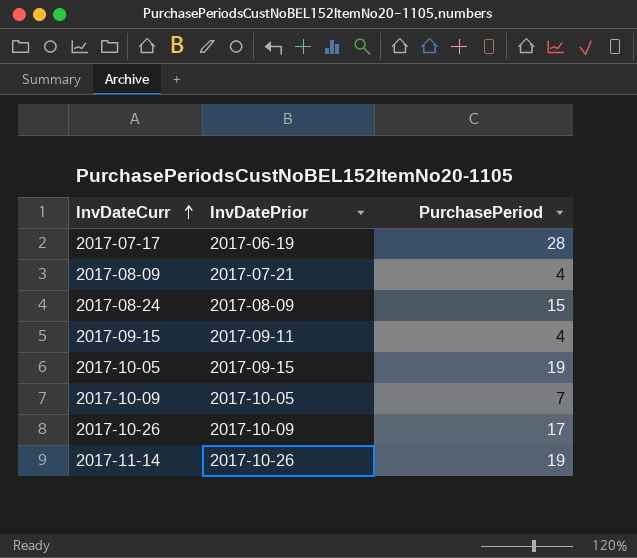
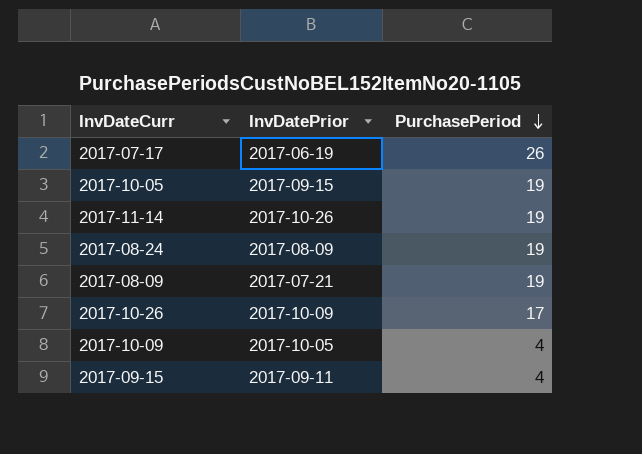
row order: InvDateCurr ascending -> PurchasePeriod descending
2017-07-17 | PurchasePeriod: 28 -> 26
2017-08-24 | PurchasePeriod: 15 -> 19
2017-08-09 | PurchasePeriod: 4 -> 19
2017-10-09 | PurchasePeriod: 7 -> 4

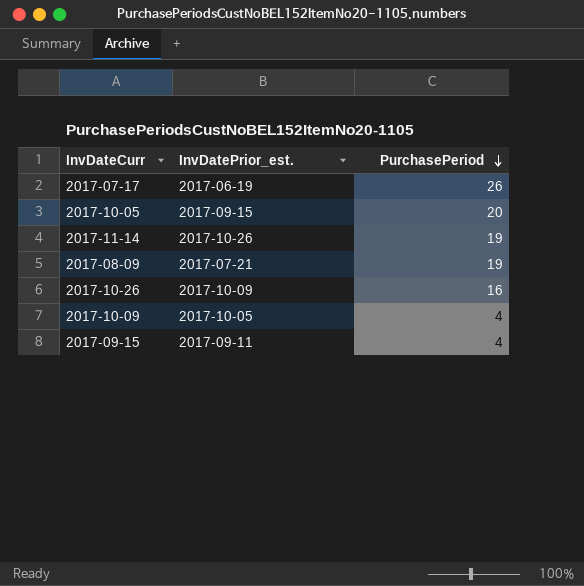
column name: InvDatePrior -> InvDatePrior_est.
row 2017-08-24: 2017-08-09 | 19 -> none
2017-10-05 | PurchasePeriod: 19 -> 20
2017-10-26 | PurchasePeriod: 17 -> 16

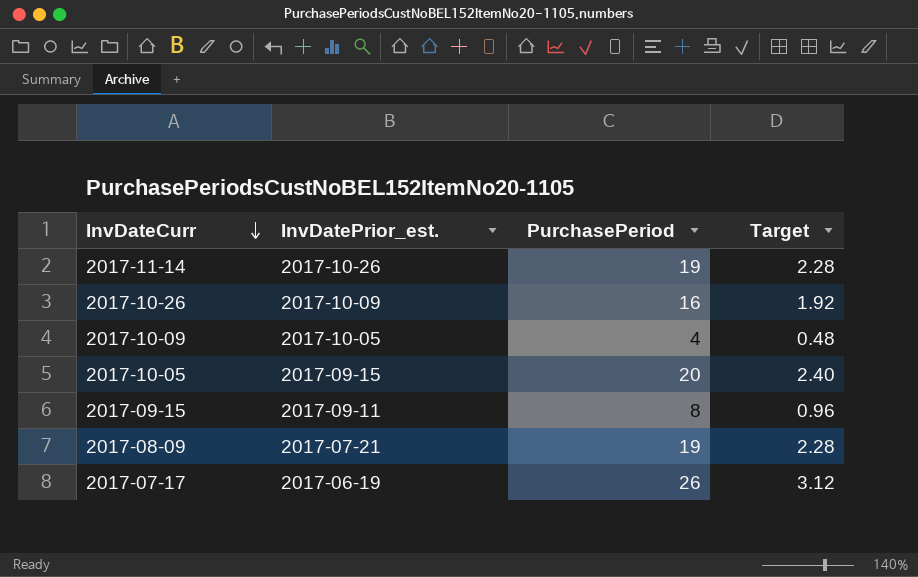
row order: PurchasePeriod descending -> InvDateCurr descending
column Target | formula: none -> [PurchasePeriod] * 0.12
2017-09-15 | PurchasePeriod: 4 -> 8

